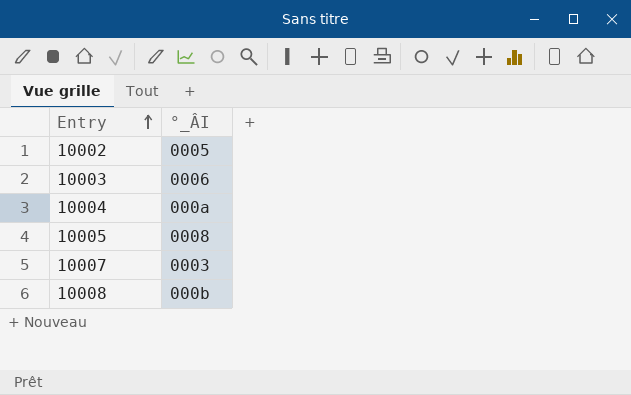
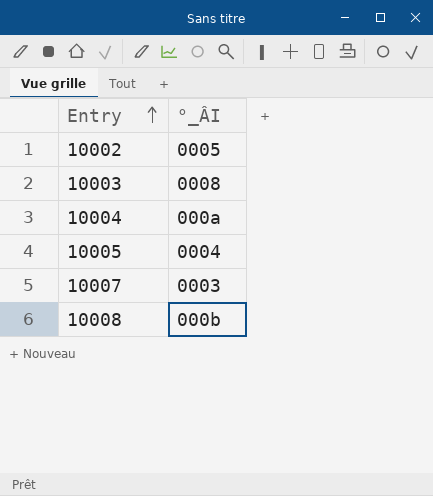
10003 | °_ÂI: 0006 -> 0008
10005 | °_ÂI: 0008 -> 0004

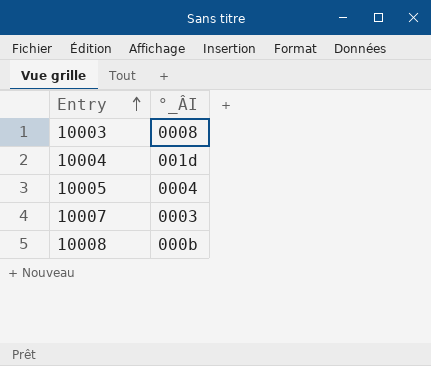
row 10002: 0005 -> none
10004 | °_ÂI: 000a -> 001d

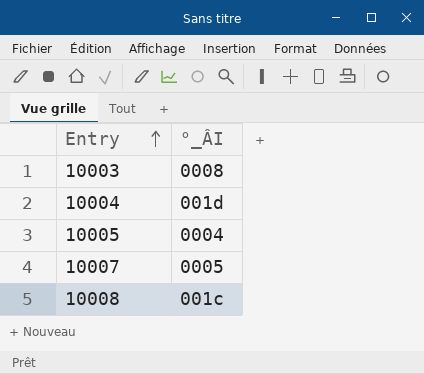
10007 | °_ÂI: 0003 -> 0005
10008 | °_ÂI: 000b -> 001c

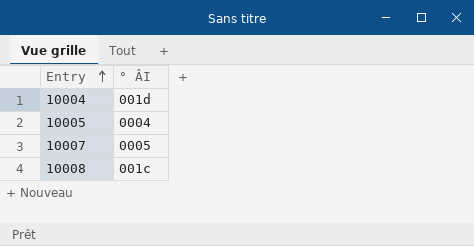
column name: °_ÂI -> ° ÂI
row 10003: 0008 -> none

